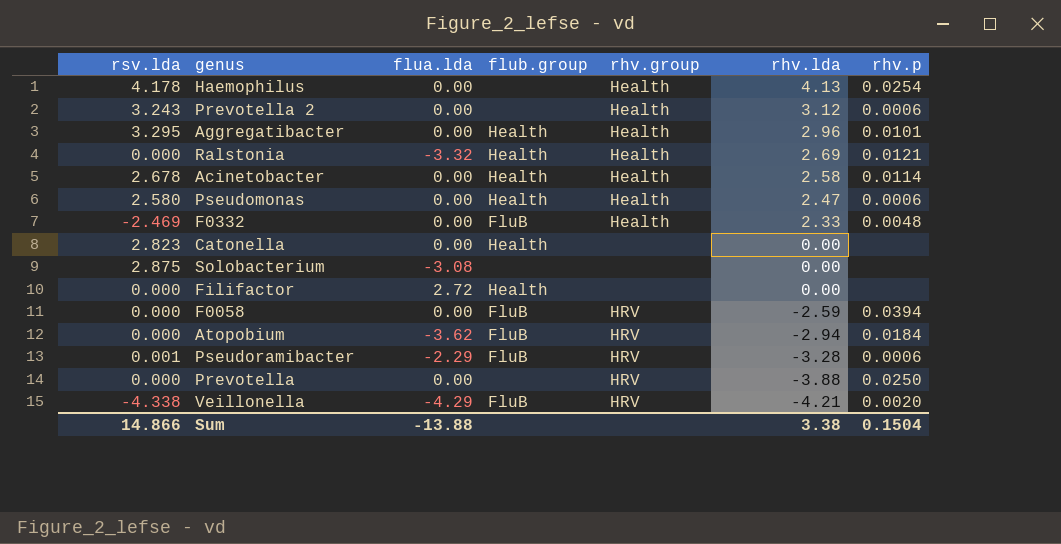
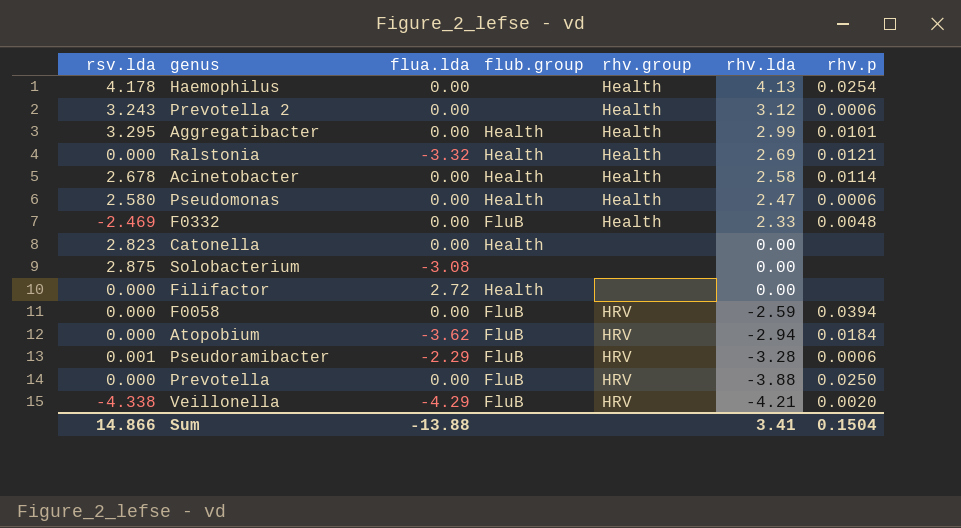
Aggregatibacter | rhv.lda: 2.96 -> 2.99
Prevotella | flub.group: none -> FluB
Sum | rhv.lda: 3.38 -> 3.41

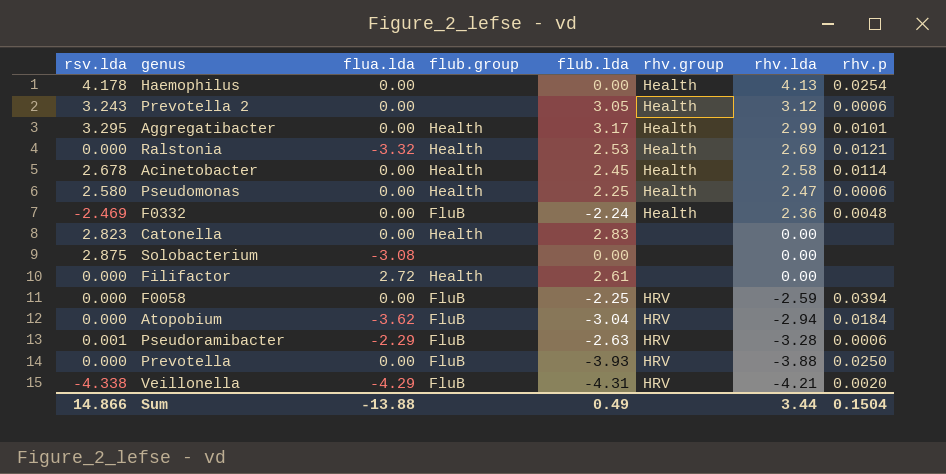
column flub.lda | position: none -> 5
F0332 | rhv.lda: 2.33 -> 2.36
Sum | rhv.lda: 3.41 -> 3.44

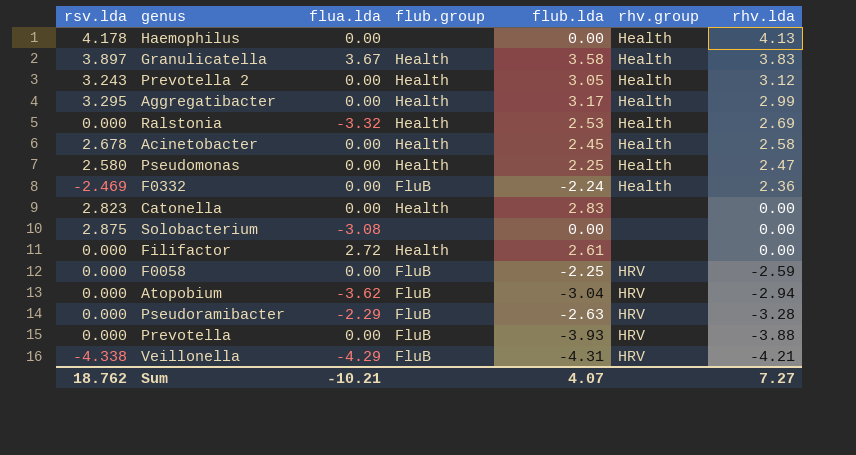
column rhv.p | position: 8 -> none
row Granulicatella: none -> 3.897 | 3.67 | Health | 3.58 | Health | 3.83
Prevotella 2 | flub.group: none -> Health
Pseudoramibacter | rsv.lda: 0.001 -> 0.000
Sum | rsv.lda: 14.866 -> 18.762
Sum | flua.lda: -13.88 -> -10.21
Sum | flub.lda: 0.49 -> 4.07
Sum | rhv.lda: 3.44 -> 7.27

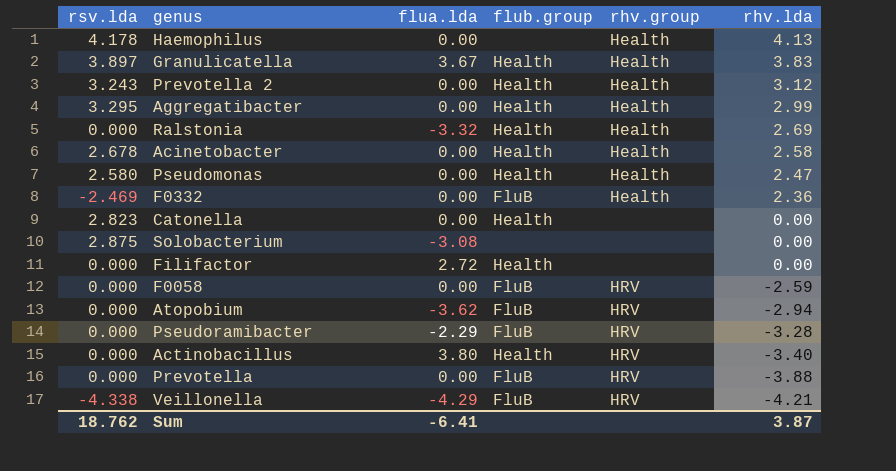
column flub.lda | position: 5 -> none
row Actinobacillus: none -> 0.000 | 3.80 | Health | HRV | -3.40
Sum | flua.lda: -10.21 -> -6.41
Sum | rhv.lda: 7.27 -> 3.87

